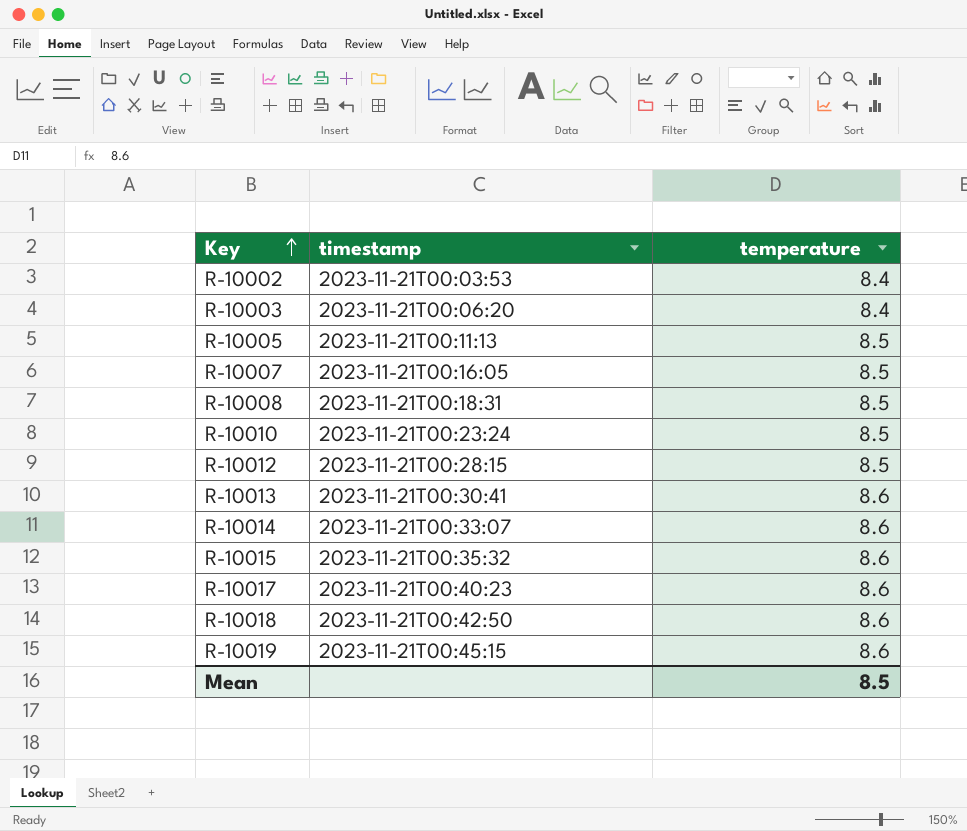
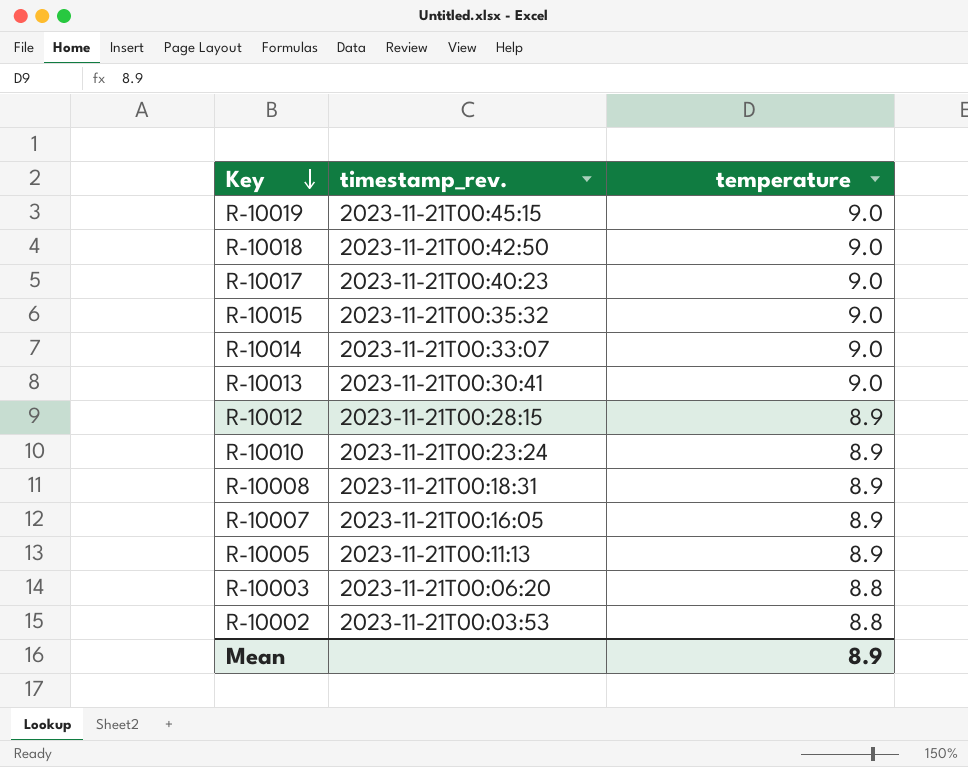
row order: Key ascending -> Key descending
column name: timestamp -> timestamp_rev.
R-10019 | temperature: 8.6 -> 9.0
R-10018 | temperature: 8.6 -> 9.0
R-10017 | temperature: 8.6 -> 9.0
R-10015 | temperature: 8.6 -> 9.0
R-10014 | temperature: 8.6 -> 9.0
R-10013 | temperature: 8.6 -> 9.0
R-10012 | temperature: 8.5 -> 8.9
R-10010 | temperature: 8.5 -> 8.9
R-10008 | temperature: 8.5 -> 8.9
R-10007 | temperature: 8.5 -> 8.9
R-10005 | temperature: 8.5 -> 8.9
R-10003 | temperature: 8.4 -> 8.8
R-10002 | temperature: 8.4 -> 8.8
Mean | temperature: 8.5 -> 8.9

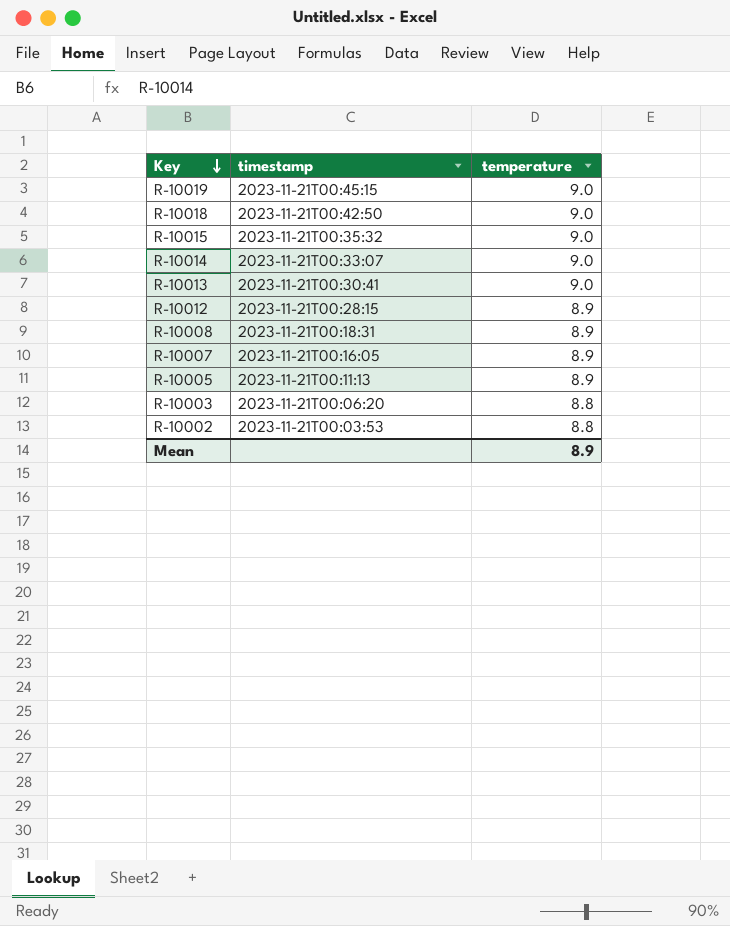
column name: timestamp_rev. -> timestamp
row R-10017: 2023-11-21T00:40:23 | 9.0 -> none
row R-10010: 2023-11-21T00:23:24 | 8.9 -> none

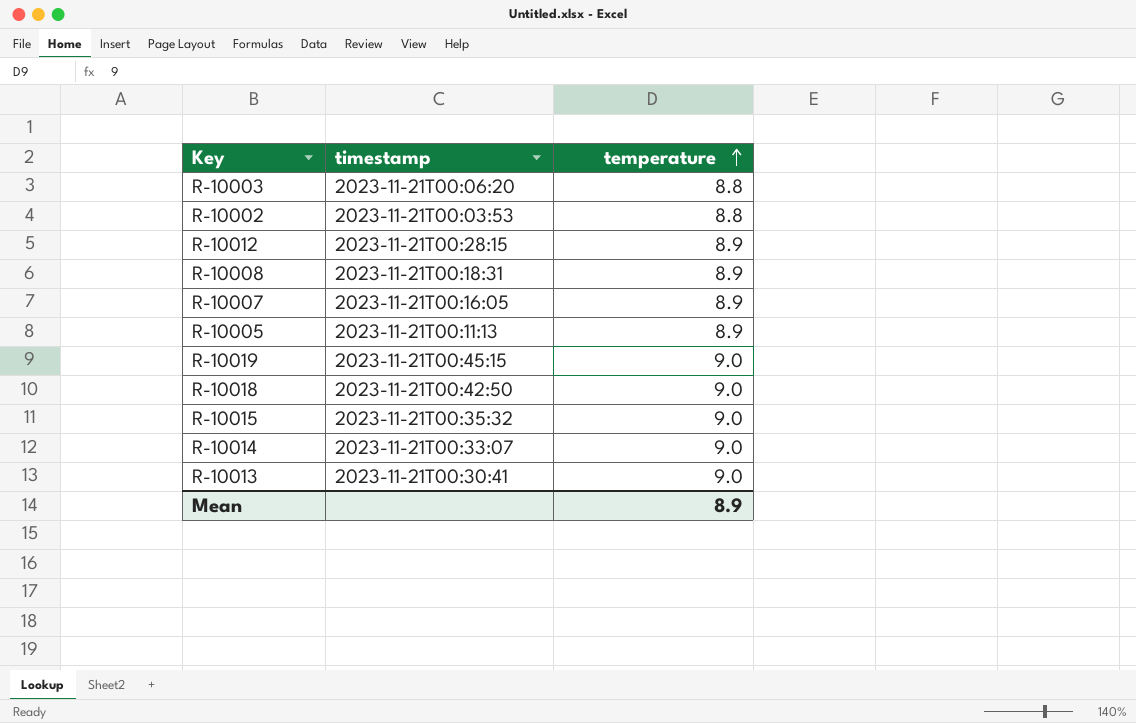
row order: Key descending -> temperature ascending

